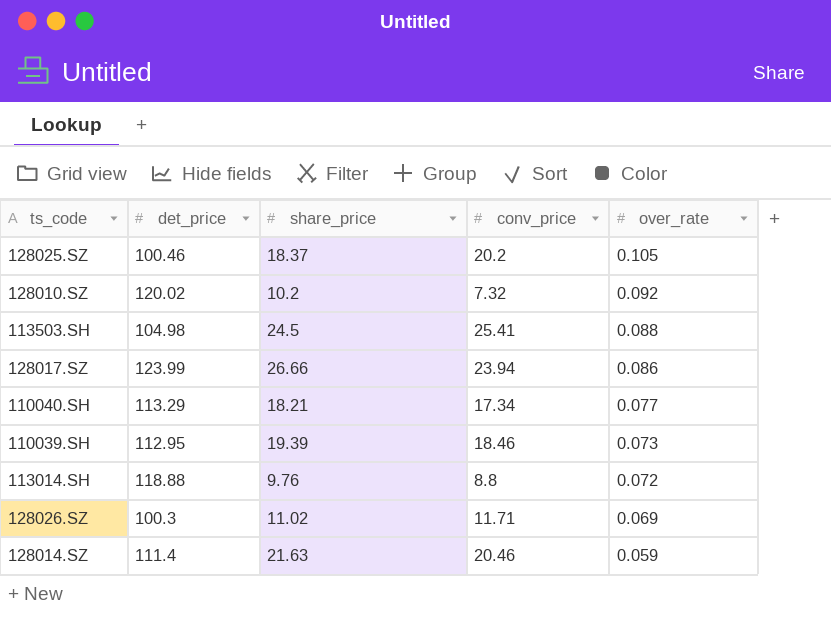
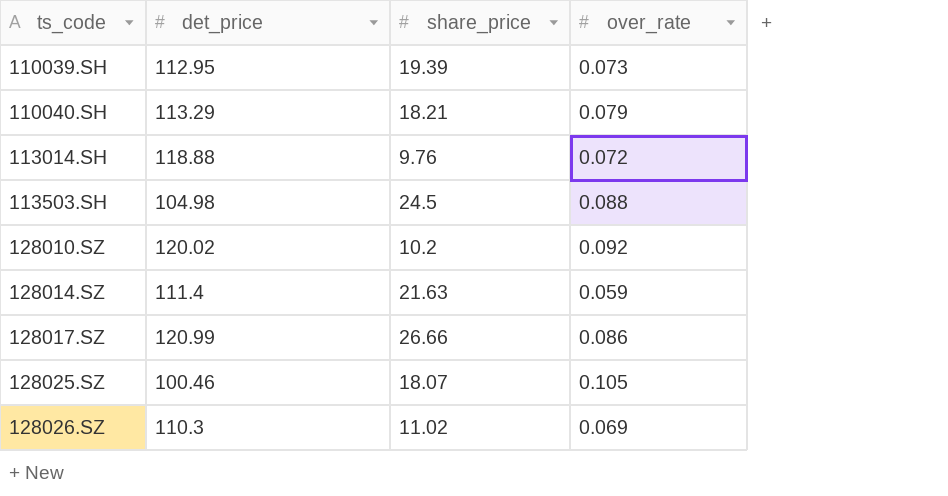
row order: over_rate descending -> ts_code ascending
column conv_price | position: 4 -> none
110040.SH | over_rate: 0.077 -> 0.079
128017.SZ | det_price: 123.99 -> 120.99
128025.SZ | share_price: 18.37 -> 18.07
128026.SZ | det_price: 100.3 -> 110.3

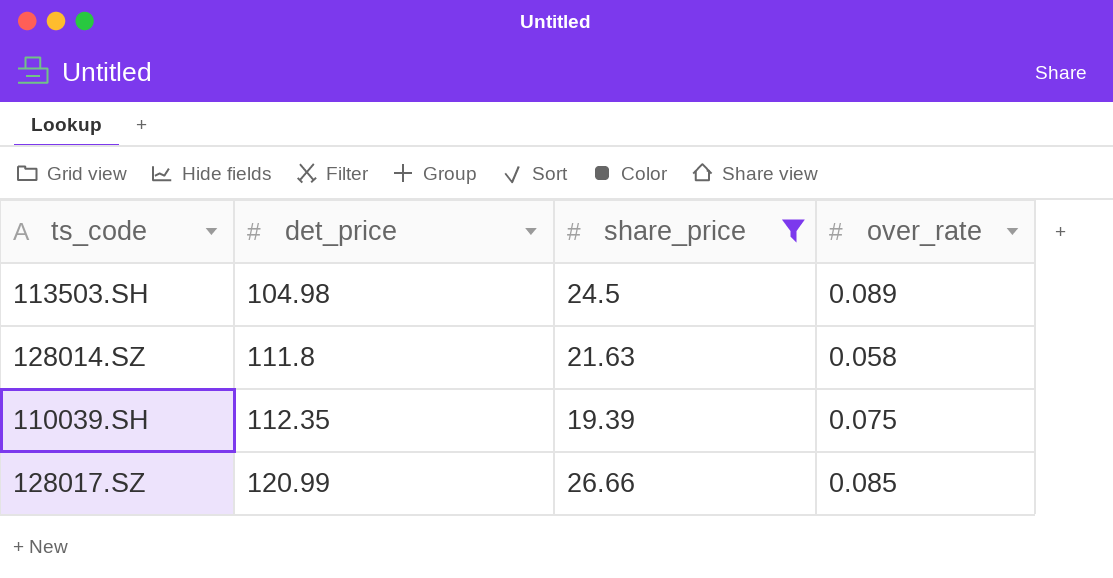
filter: none -> share_price >= 19.39
row order: ts_code ascending -> det_price ascending
113503.SH | over_rate: 0.088 -> 0.089
128014.SZ | det_price: 111.4 -> 111.8
128014.SZ | over_rate: 0.059 -> 0.058
110039.SH | det_price: 112.95 -> 112.35
110039.SH | over_rate: 0.073 -> 0.075
128017.SZ | over_rate: 0.086 -> 0.085

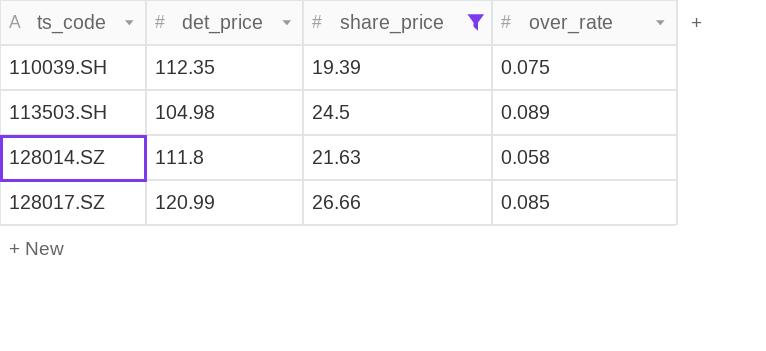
row order: det_price ascending -> ts_code ascending

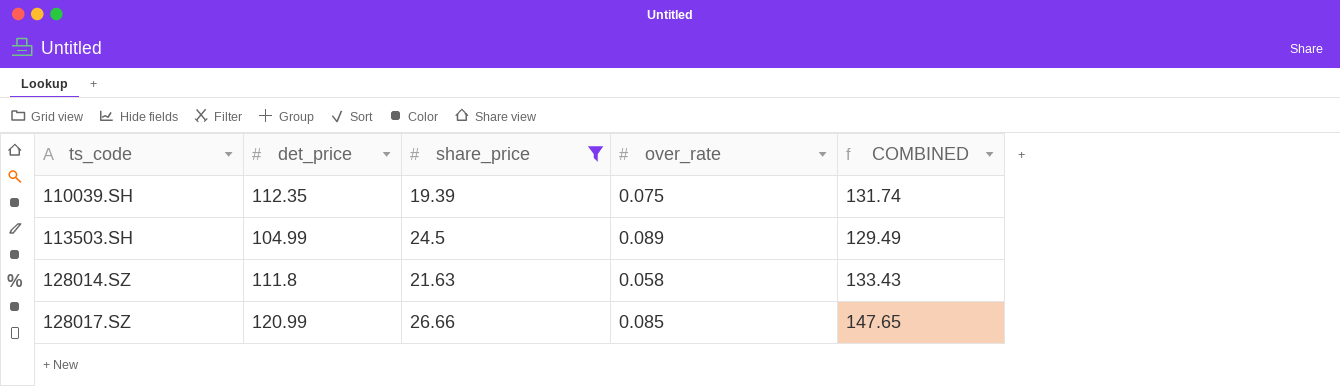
column COMBINED | formula: none -> [det_price] + [share_price]
113503.SH | det_price: 104.98 -> 104.99

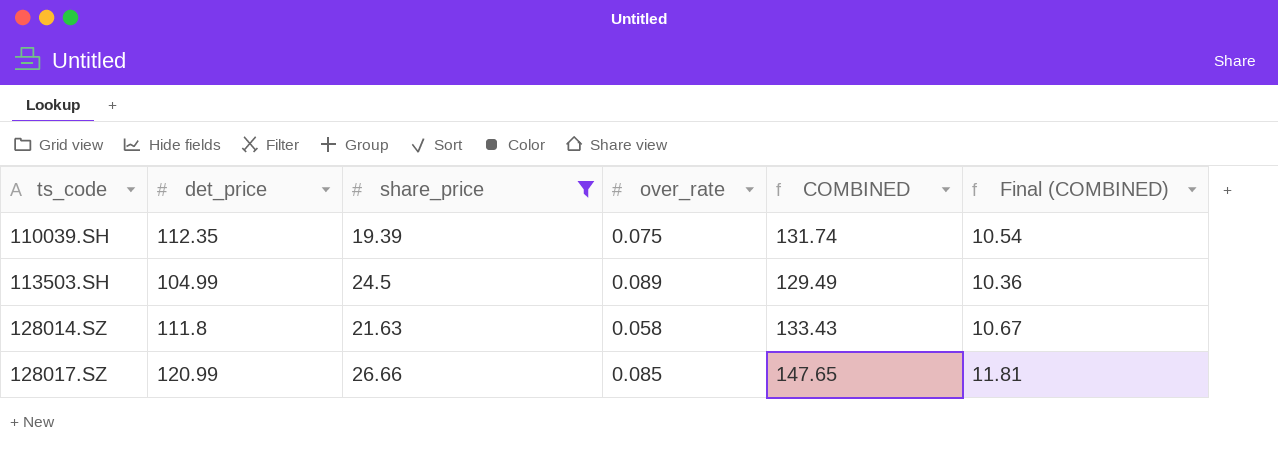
column Final (COMBINED) | formula: none -> [COMBINED] * 0.08

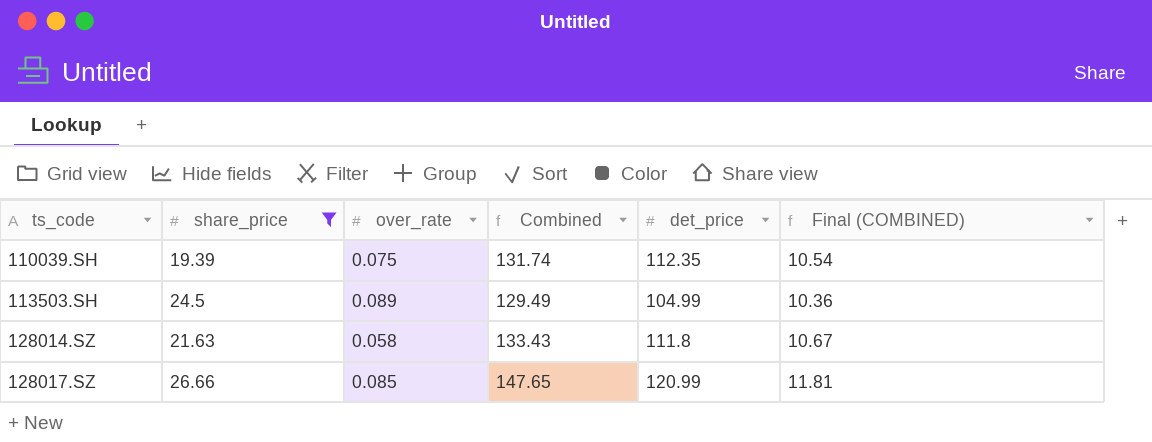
column name: COMBINED -> Combined
column det_price | position: 2 -> 5

